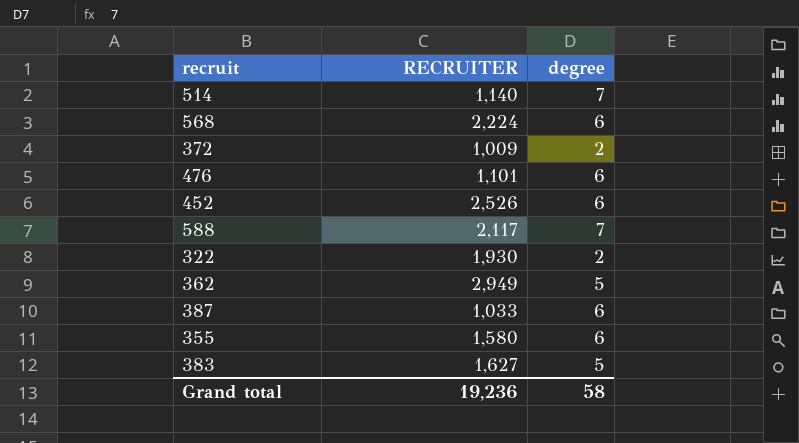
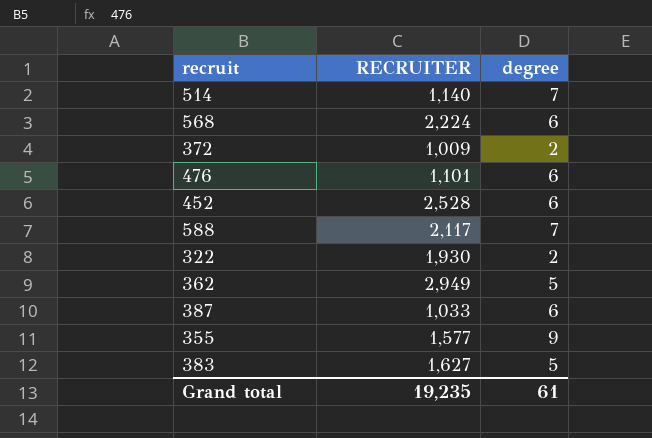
452 | RECRUITER: 2,526 -> 2,528
355 | RECRUITER: 1,580 -> 1,577
355 | degree: 6 -> 9
Grand total | RECRUITER: 19,236 -> 19,235
Grand total | degree: 58 -> 61

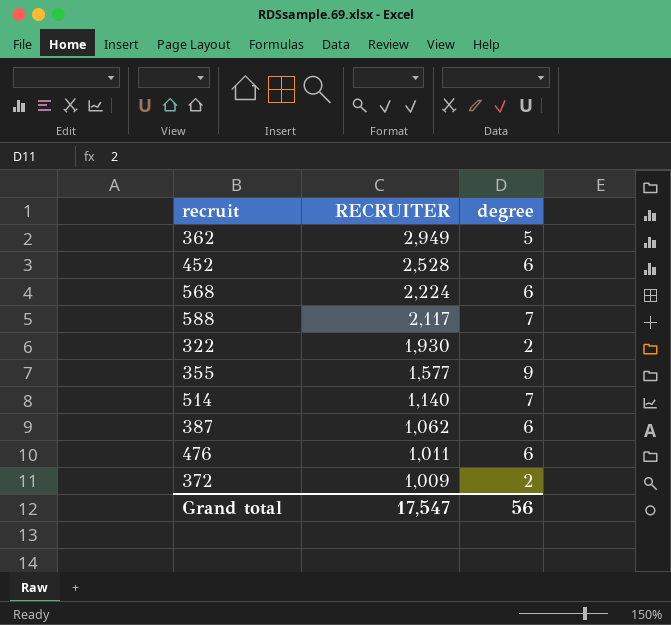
row order: none -> RECRUITER descending
row 383: 1,627 | 5 -> none
387 | RECRUITER: 1,033 -> 1,062
476 | RECRUITER: 1,101 -> 1,011
Grand total | RECRUITER: 19,235 -> 17,547
Grand total | degree: 61 -> 56

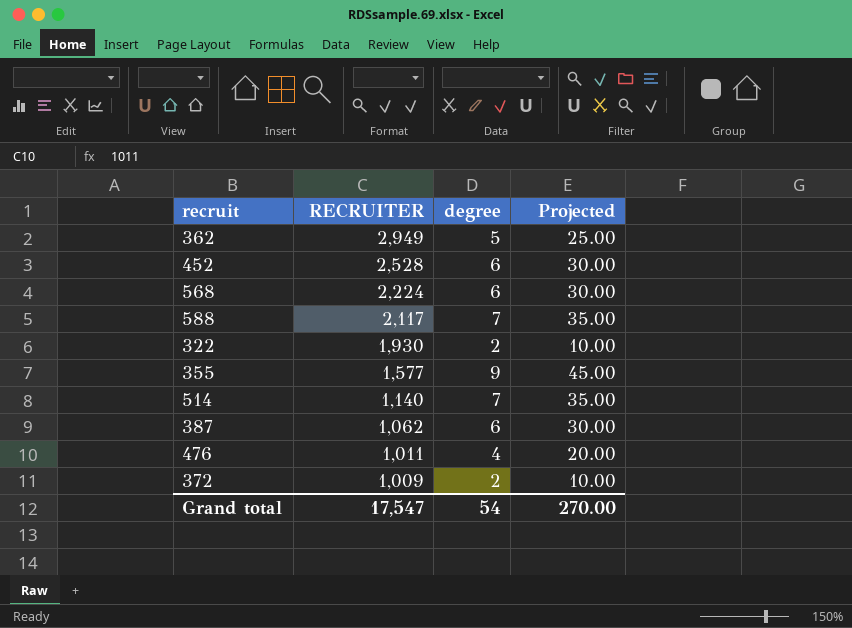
column Projected | formula: none -> [degree] * 5
476 | degree: 6 -> 4
Grand total | degree: 56 -> 54

